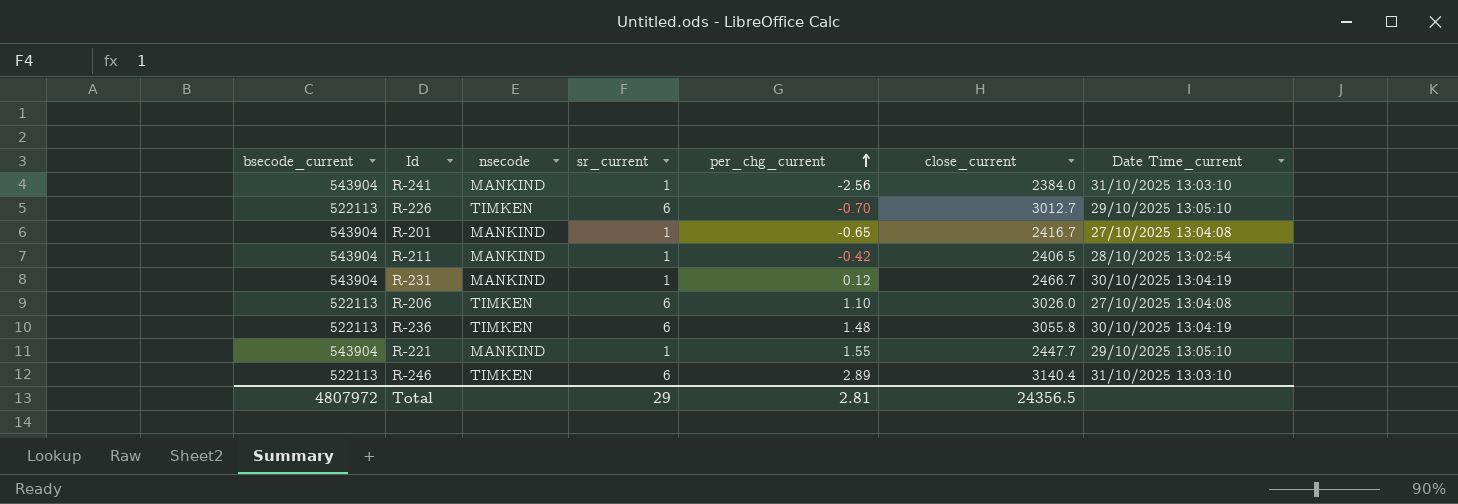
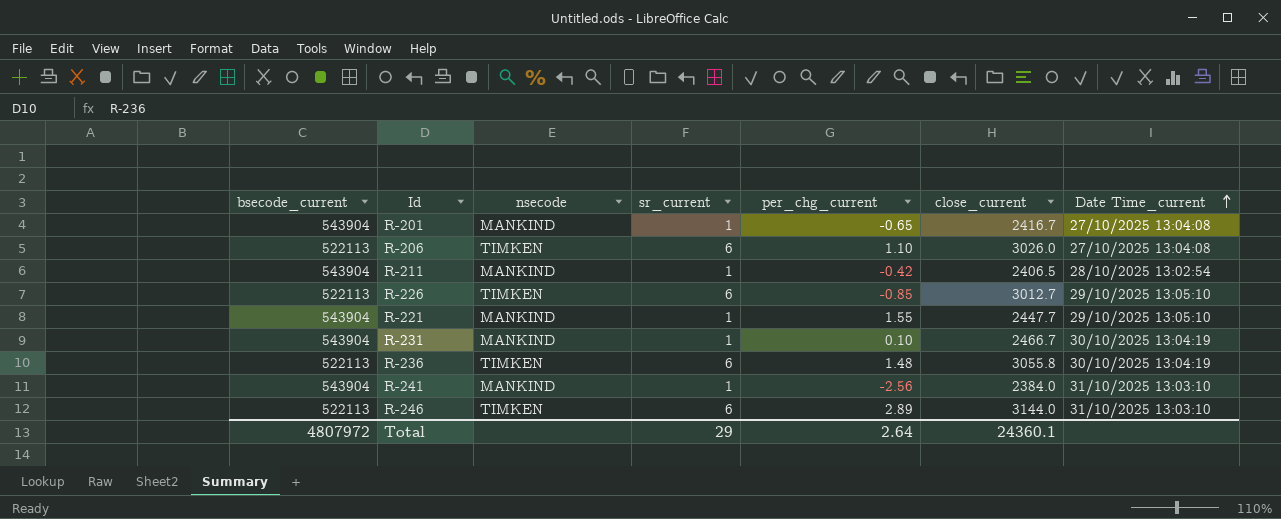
row order: per_chg_current ascending -> Date Time_current ascending
R-226 | per_chg_current: -0.70 -> -0.85
R-231 | per_chg_current: 0.12 -> 0.10
R-246 | close_current: 3140.4 -> 3144.0
Total | per_chg_current: 2.81 -> 2.64
Total | close_current: 24356.5 -> 24360.1

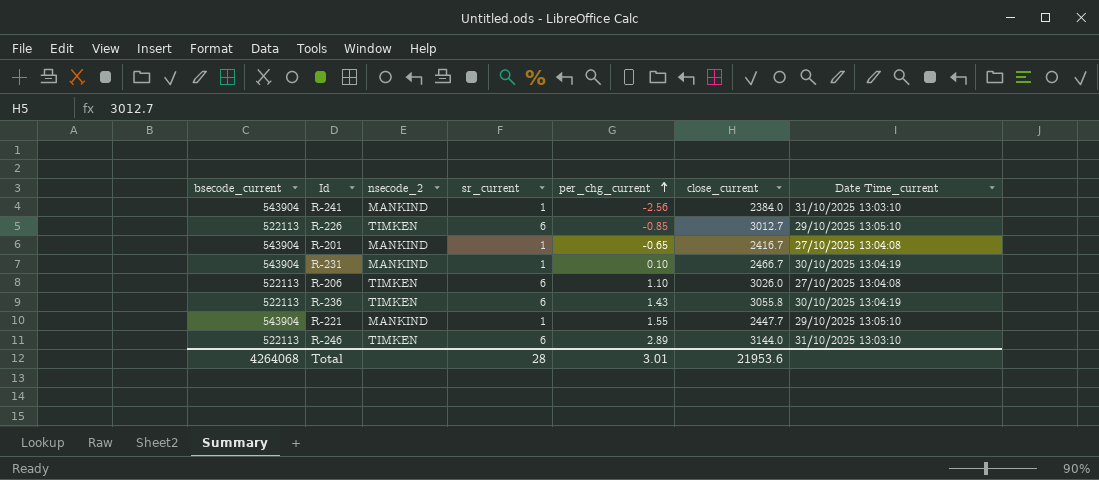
row order: Date Time_current ascending -> per_chg_current ascending
column name: nsecode -> nsecode_2
row R-211: 543904 | MANKIND | 1 | -0.42 | 2406.5 | 28/10/2025 13:02:54 -> none
R-236 | per_chg_current: 1.48 -> 1.43
Total | bsecode_current: 4807972 -> 4264068
Total | sr_current: 29 -> 28
Total | per_chg_current: 2.64 -> 3.01
Total | close_current: 24360.1 -> 21953.6

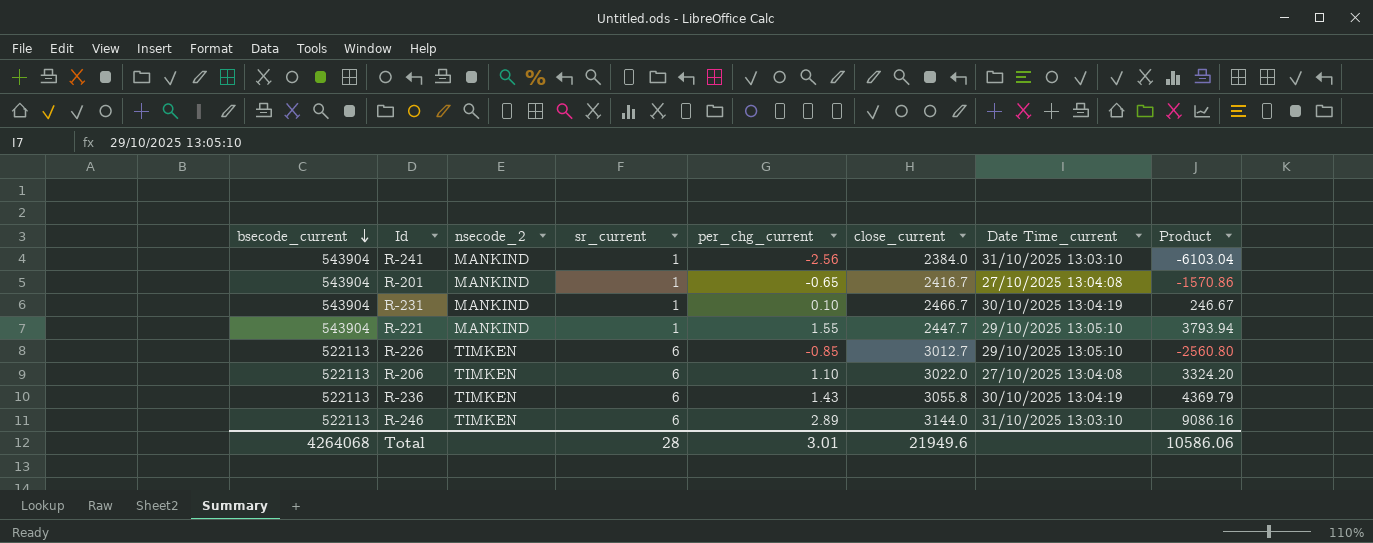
row order: per_chg_current ascending -> bsecode_current descending
column Product | formula: none -> [per_chg_current] * [close_current]
R-206 | close_current: 3026.0 -> 3022.0
Total | close_current: 21953.6 -> 21949.6

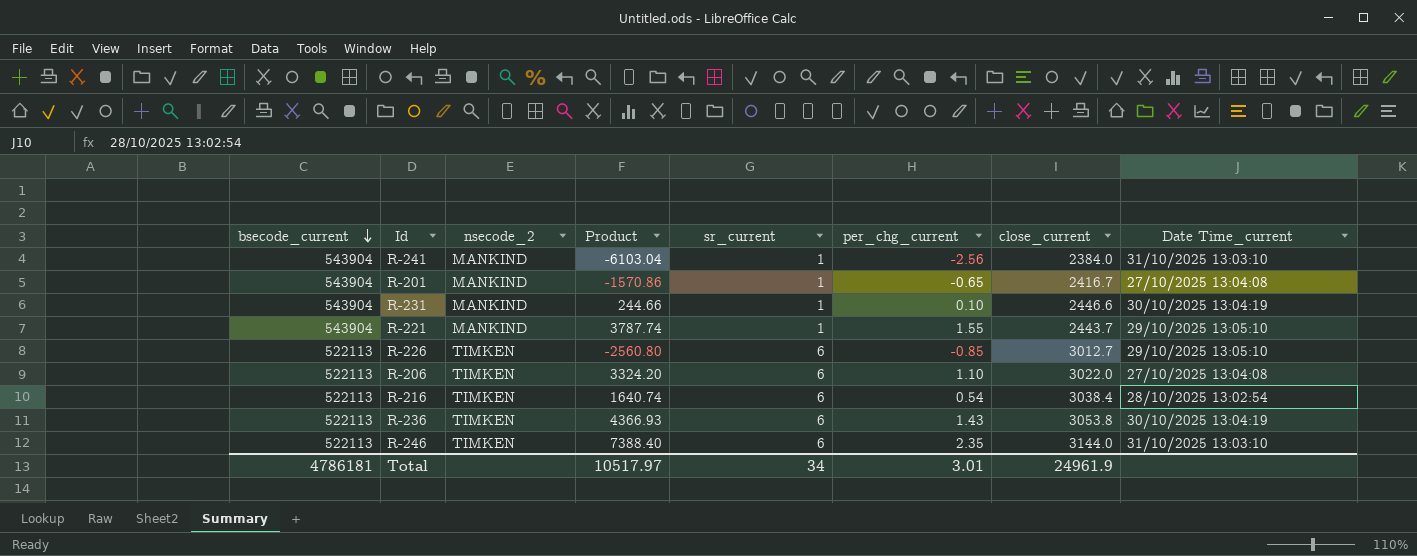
column Product | position: 8 -> 4
R-231 | Product: 246.67 -> 244.66
R-231 | close_current: 2466.7 -> 2446.6
R-221 | Product: 3793.94 -> 3787.74
R-221 | close_current: 2447.7 -> 2443.7
row R-216: none -> 522113 | TIMKEN | 1640.74 | 6 | 0.54 | 3038.4 | 28/10/2025 13:02:54
R-236 | Product: 4369.79 -> 4366.93
R-236 | close_current: 3055.8 -> 3053.8
R-246 | Product: 9086.16 -> 7388.40
R-246 | per_chg_current: 2.89 -> 2.35
Total | bsecode_current: 4264068 -> 4786181
Total | Product: 10586.06 -> 10517.97
Total | sr_current: 28 -> 34
Total | close_current: 21949.6 -> 24961.9

